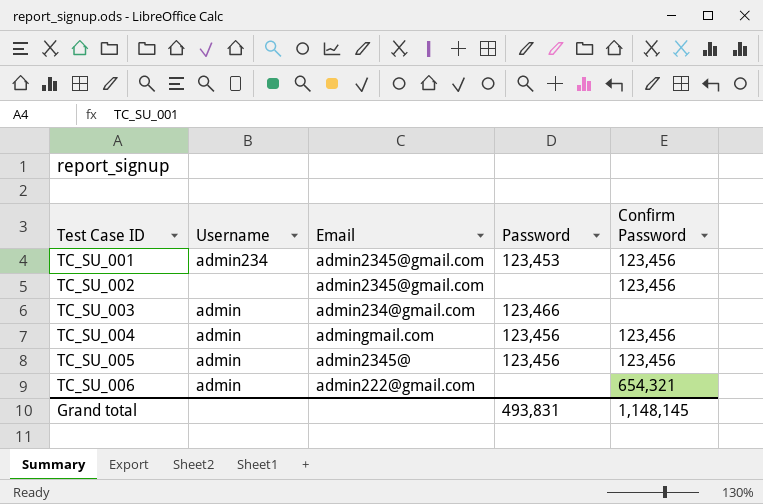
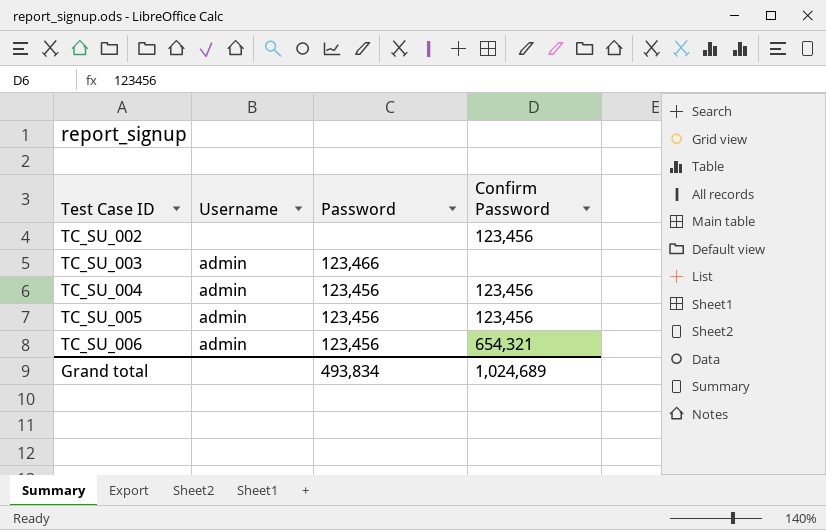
column Email | position: 3 -> none
row TC_SU_001: admin234 | admin2345@gmail.com | 123,453 | 123,456 -> none
TC_SU_006 | Password: none -> 123,456
Grand total | Password: 493,831 -> 493,834
Grand total | Confirm Password: 1,148,145 -> 1,024,689

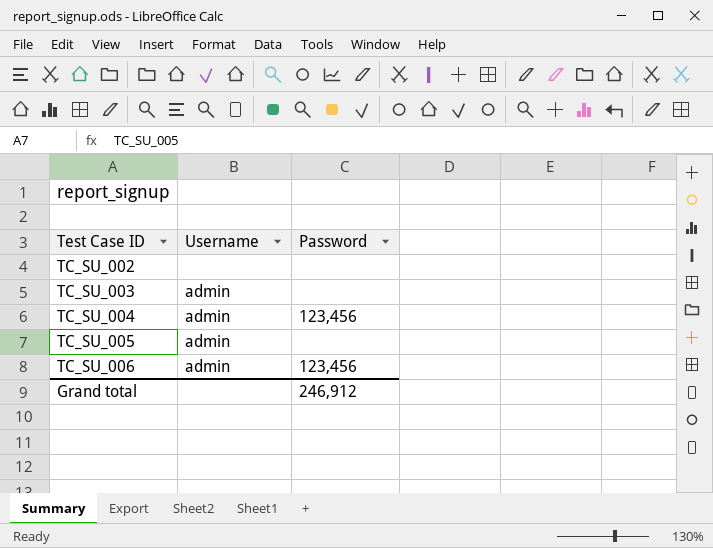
column Confirm Password | position: 4 -> none
TC_SU_003 | Password: 123,466 -> none
TC_SU_005 | Password: 123,456 -> none
Grand total | Password: 493,834 -> 246,912

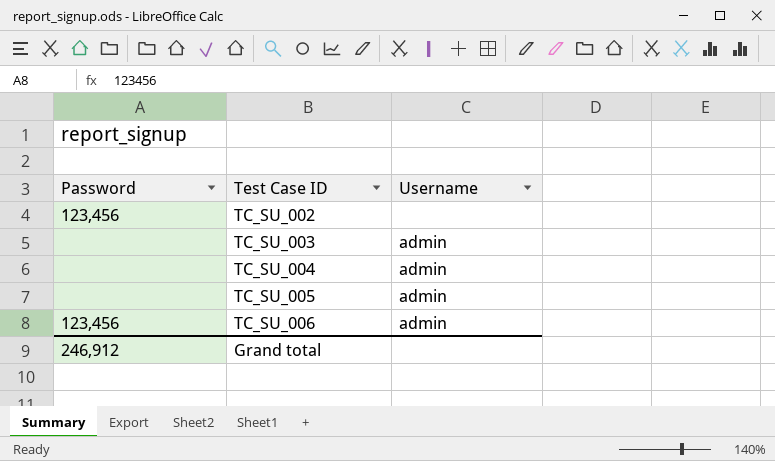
column Password | position: 3 -> 1
TC_SU_002 | Password: none -> 123,456
TC_SU_004 | Password: 123,456 -> none

